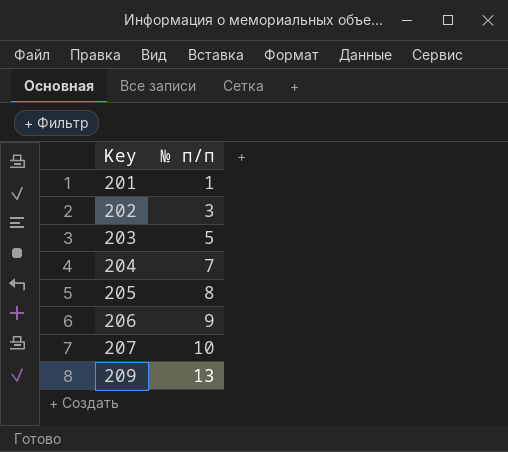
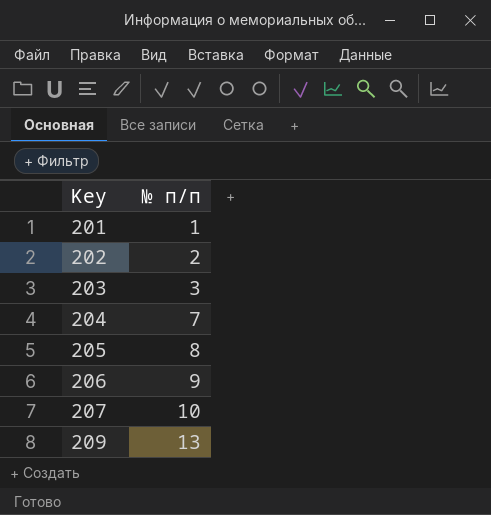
202 | № п/п: 3 -> 2
203 | № п/п: 5 -> 3

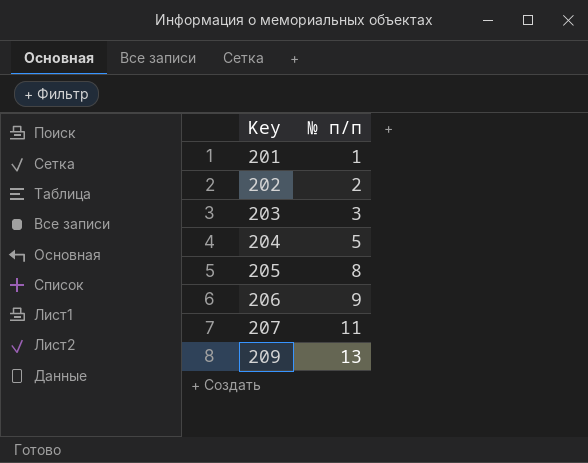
204 | № п/п: 7 -> 5
207 | № п/п: 10 -> 11

